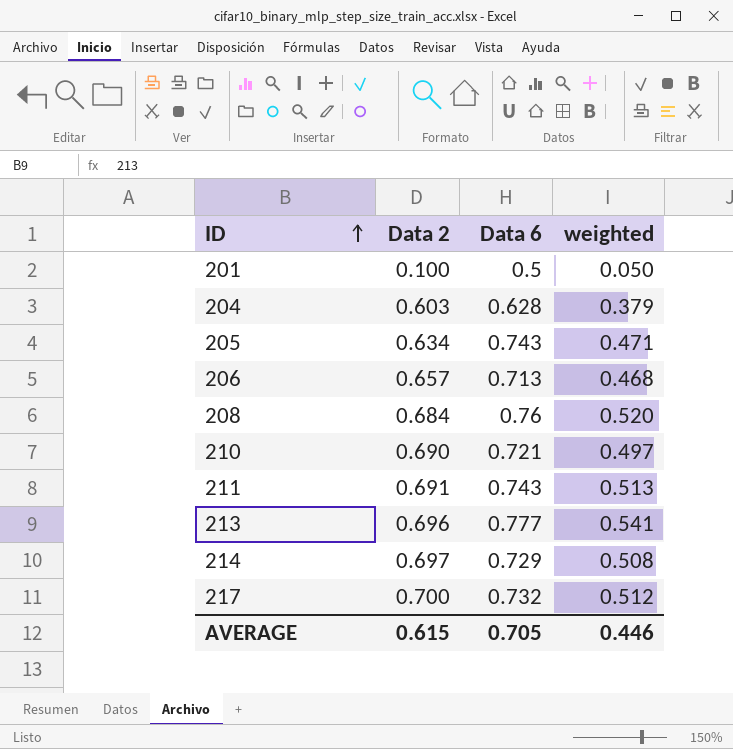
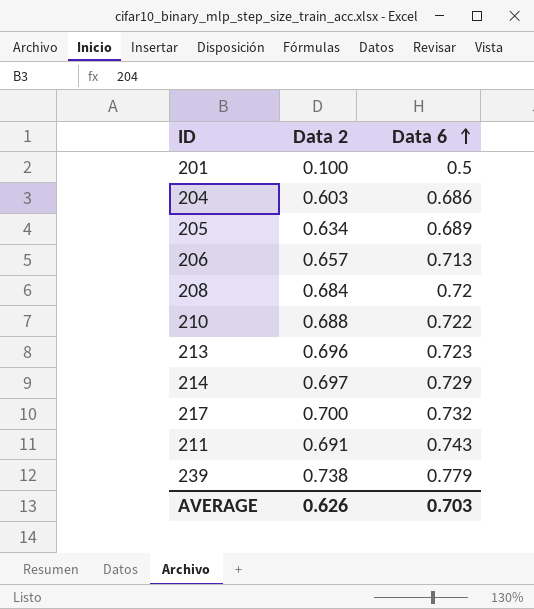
row order: ID ascending -> Data 6 ascending
column weighted | formula: [Data 2] * [Data 6] -> none
204 | Data 6: 0.628 -> 0.686
205 | Data 6: 0.743 -> 0.689
208 | Data 6: 0.76 -> 0.72
210 | Data 2: 0.690 -> 0.688
210 | Data 6: 0.721 -> 0.722
213 | Data 6: 0.777 -> 0.723
row 239: none -> 0.738 | 0.779
AVERAGE | Data 2: 0.615 -> 0.626
AVERAGE | Data 6: 0.705 -> 0.703

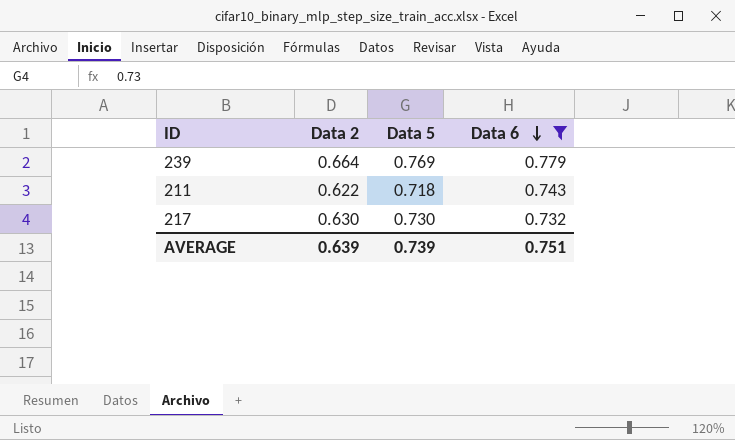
filter: none -> Data 6 >= 0.732
row order: Data 6 ascending -> Data 6 descending
column Data 5 | position: none -> 3
239 | Data 2: 0.738 -> 0.664
211 | Data 2: 0.691 -> 0.622
217 | Data 2: 0.700 -> 0.630
AVERAGE | Data 2: 0.626 -> 0.639
AVERAGE | Data 6: 0.703 -> 0.751

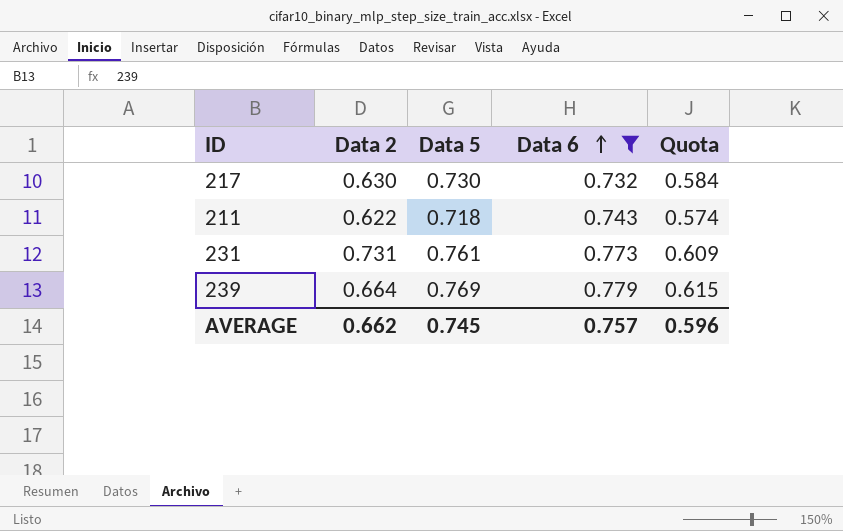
row order: Data 6 descending -> Data 6 ascending
column Quota | formula: none -> [Data 5] * 0.8
row 231: none -> 0.731 | 0.761 | 0.773 | 0.609
AVERAGE | Data 2: 0.639 -> 0.662
AVERAGE | Data 5: 0.739 -> 0.745
AVERAGE | Data 6: 0.751 -> 0.757

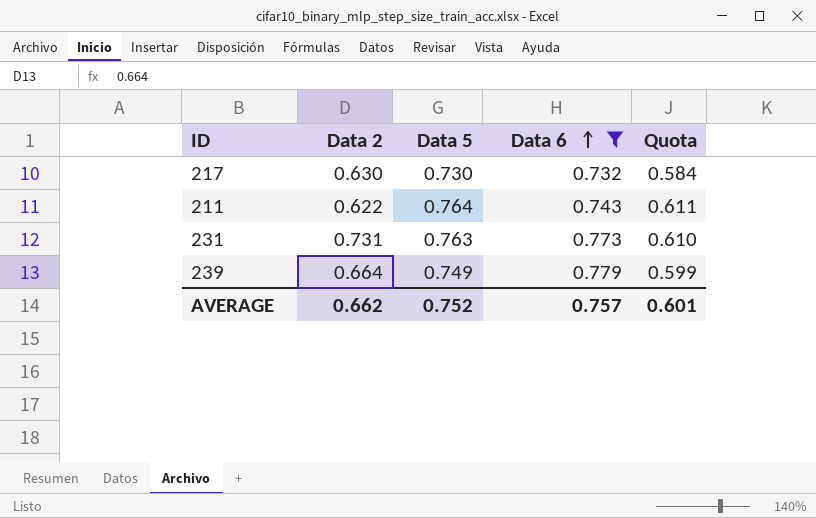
211 | Data 5: 0.718 -> 0.764
211 | Quota: 0.574 -> 0.611
231 | Data 5: 0.761 -> 0.763
231 | Quota: 0.609 -> 0.610
239 | Data 5: 0.769 -> 0.749
239 | Quota: 0.615 -> 0.599
AVERAGE | Data 5: 0.745 -> 0.752
AVERAGE | Quota: 0.596 -> 0.601

